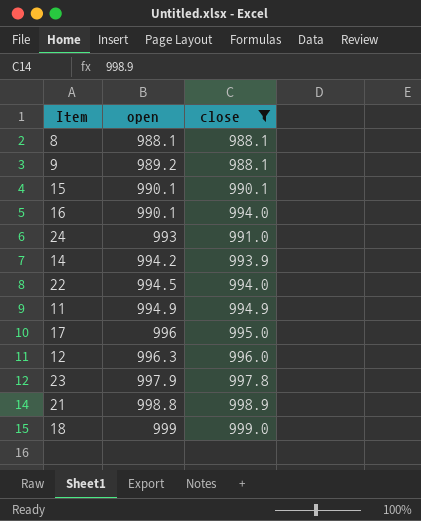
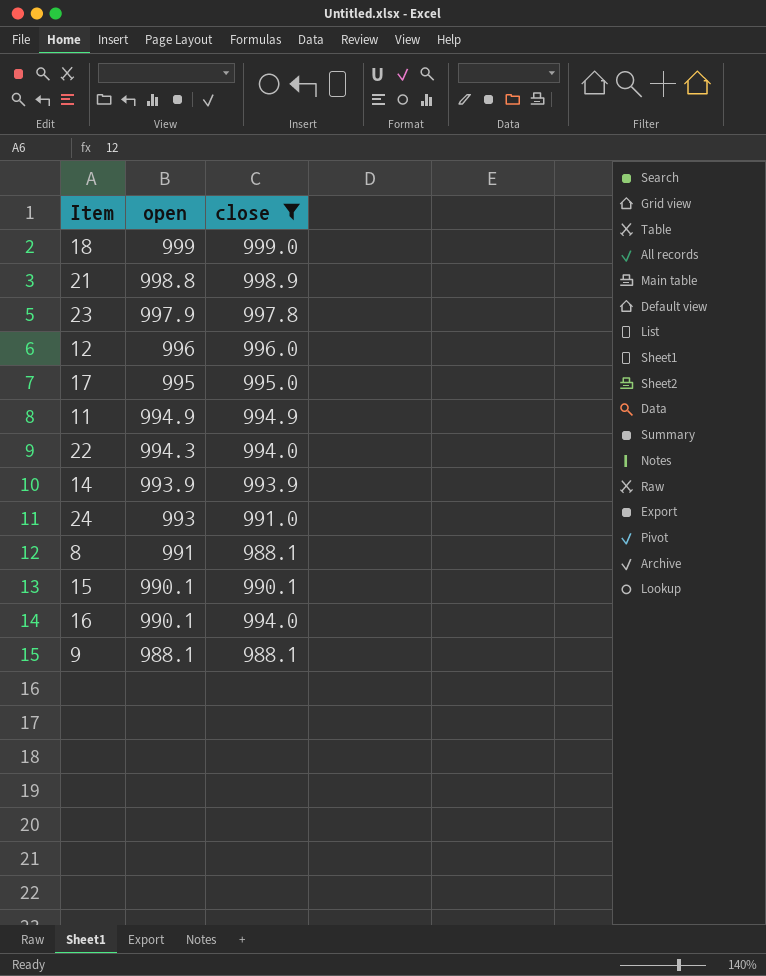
row order: open ascending -> open descending
12 | open: 996.3 -> 996
17 | open: 996 -> 995
22 | open: 994.5 -> 994.3
14 | open: 994.2 -> 993.9
8 | open: 988.1 -> 991
9 | open: 989.2 -> 988.1

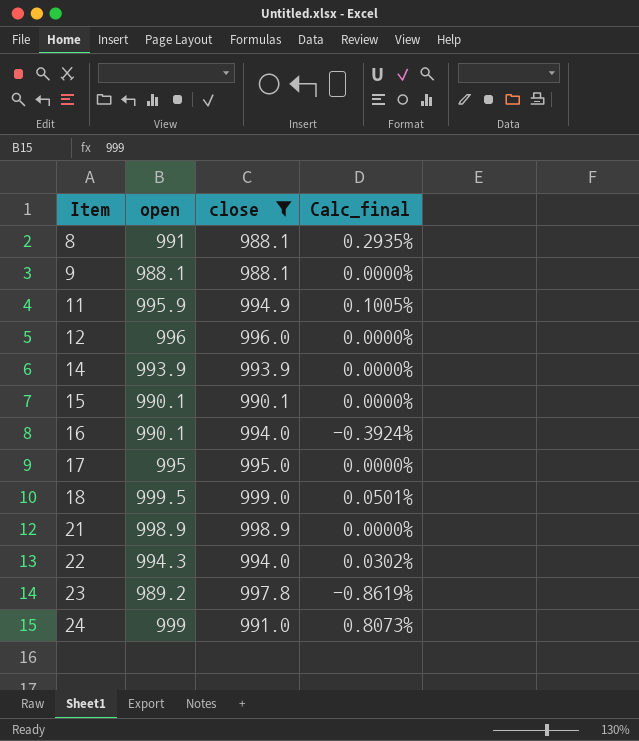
row order: open descending -> Item ascending
column Calc_final | formula: none -> ([open] - [close]) / [close]
11 | open: 994.9 -> 995.9
18 | open: 999 -> 999.5
21 | open: 998.8 -> 998.9
23 | open: 997.9 -> 989.2
24 | open: 993 -> 999

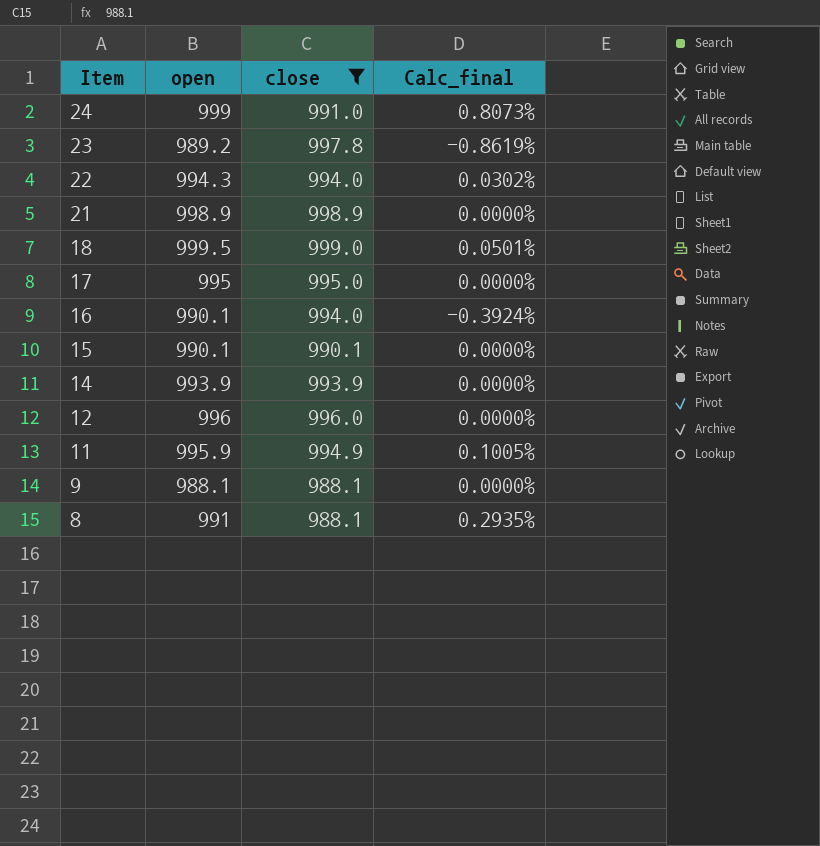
row order: Item ascending -> Item descending

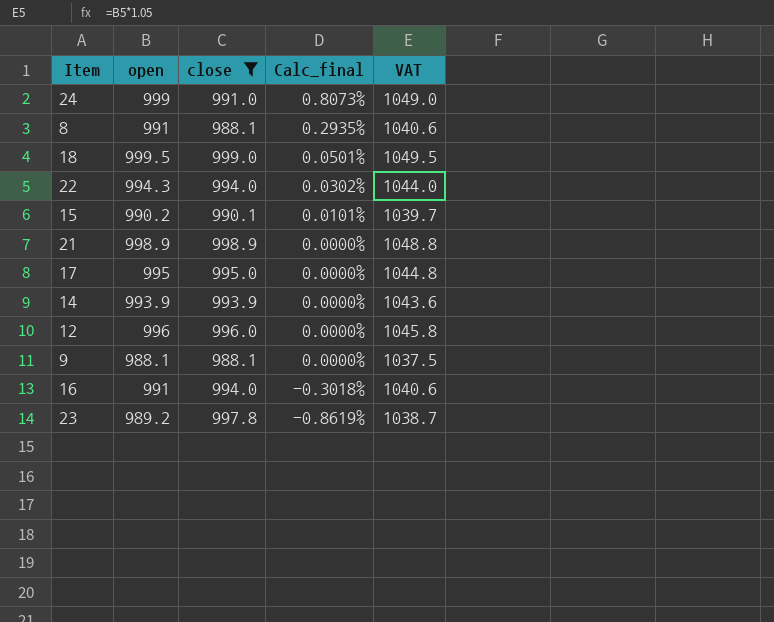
row order: Item descending -> Calc_final descending
column VAT | formula: none -> [open] * 1.05
row 11: 995.9 | 994.9 | 0.1005% -> none
15 | open: 990.1 -> 990.2
15 | Calc_final: 0.0000% -> 0.0101%
16 | open: 990.1 -> 991
16 | Calc_final: -0.3924% -> -0.3018%

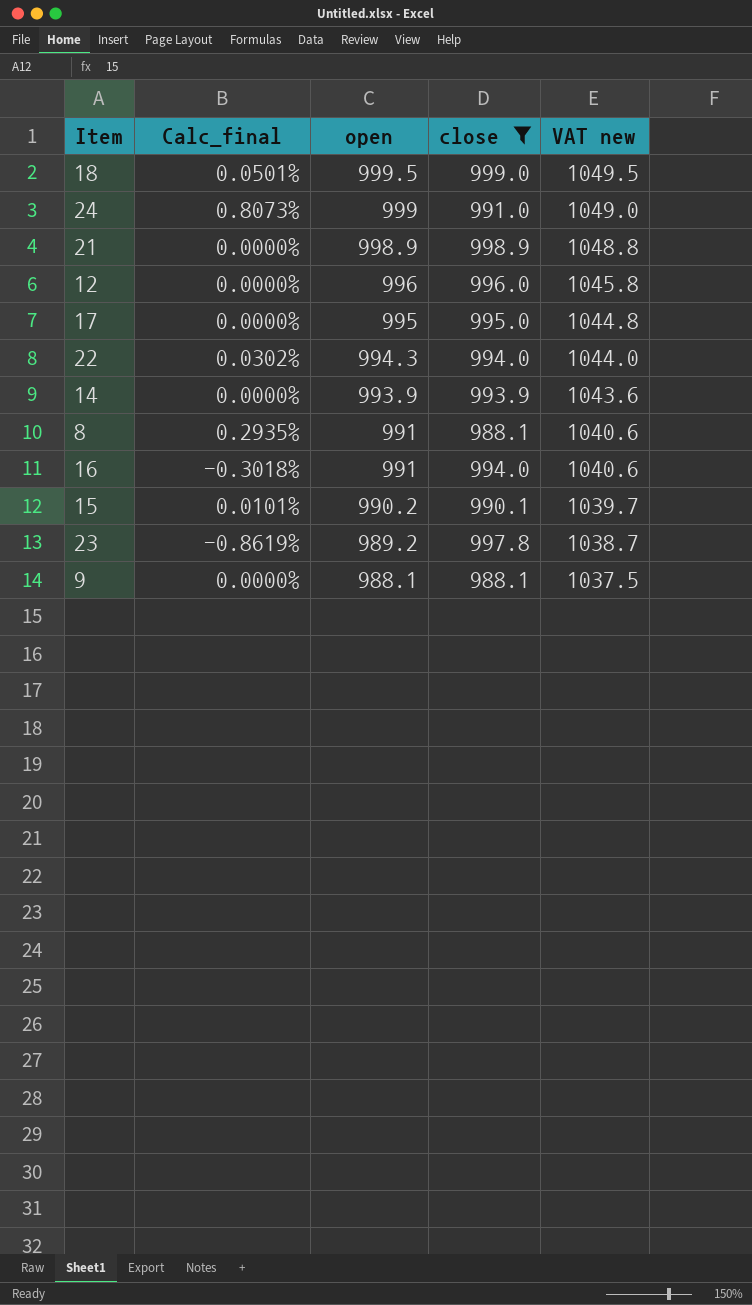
row order: Calc_final descending -> open descending
column Calc_final | position: 4 -> 2
column name: VAT -> VAT new

